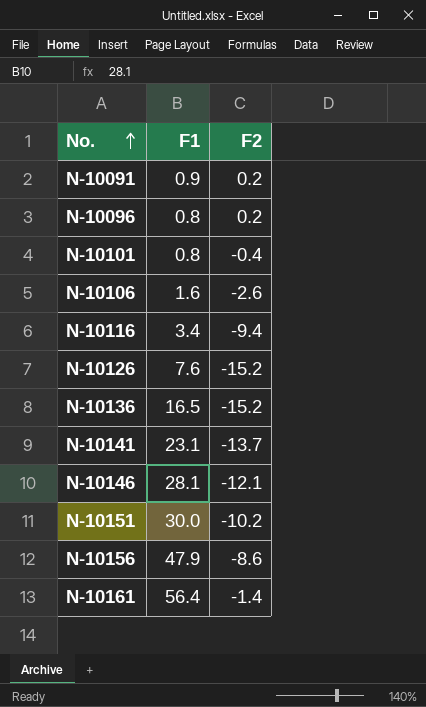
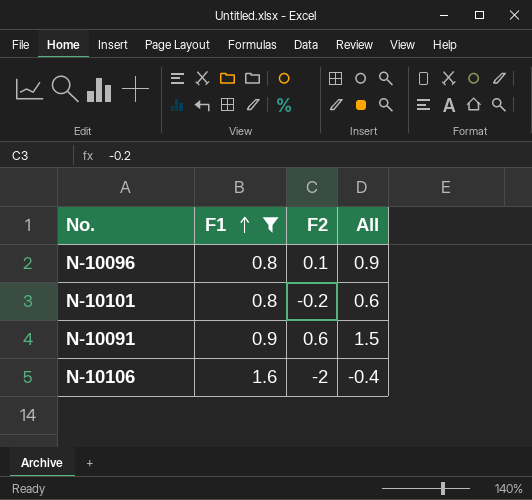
filter: none -> F1 <= 1.6
row order: No. ascending -> F1 ascending
column All | formula: none -> [F1] + [F2]
N-10096 | F2: 0.2 -> 0.1
N-10101 | F2: -0.4 -> -0.2
N-10091 | F2: 0.2 -> 0.6
N-10106 | F2: -2.6 -> -2

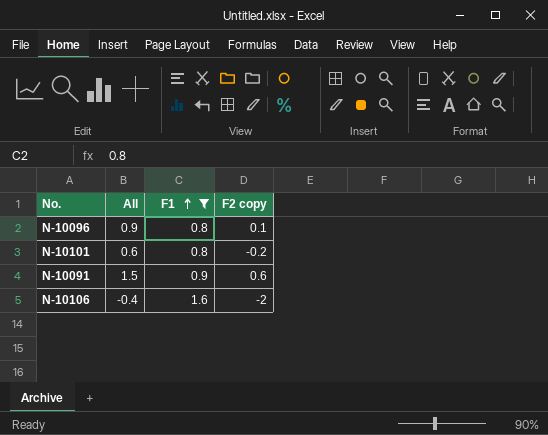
column All | position: 4 -> 2
column name: F2 -> F2 copy

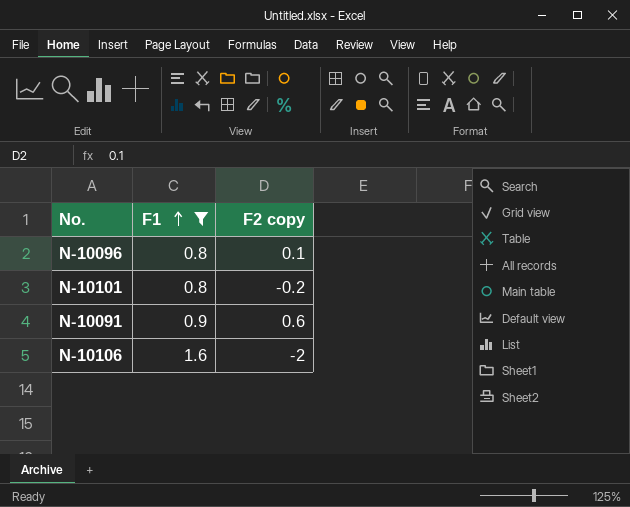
column All | formula: [F1] + [F2 copy] -> none

